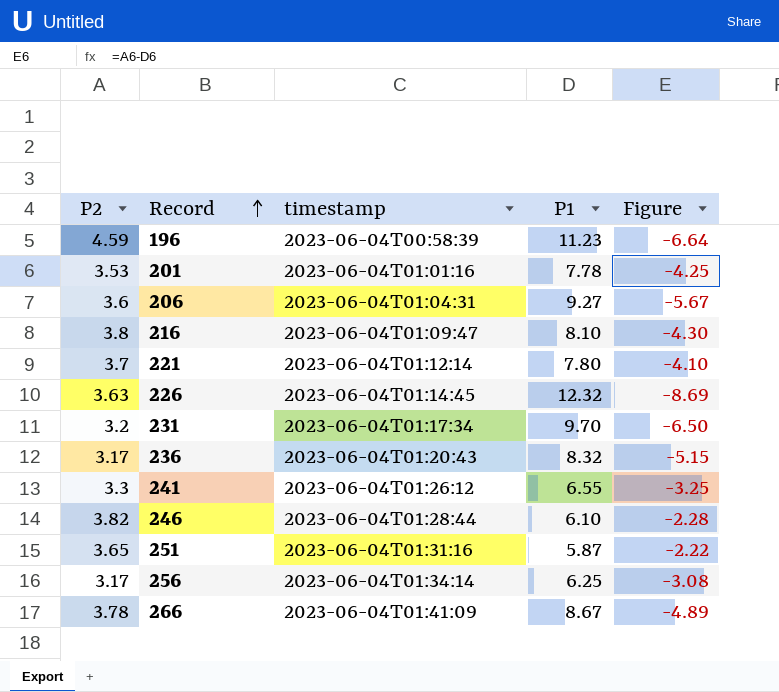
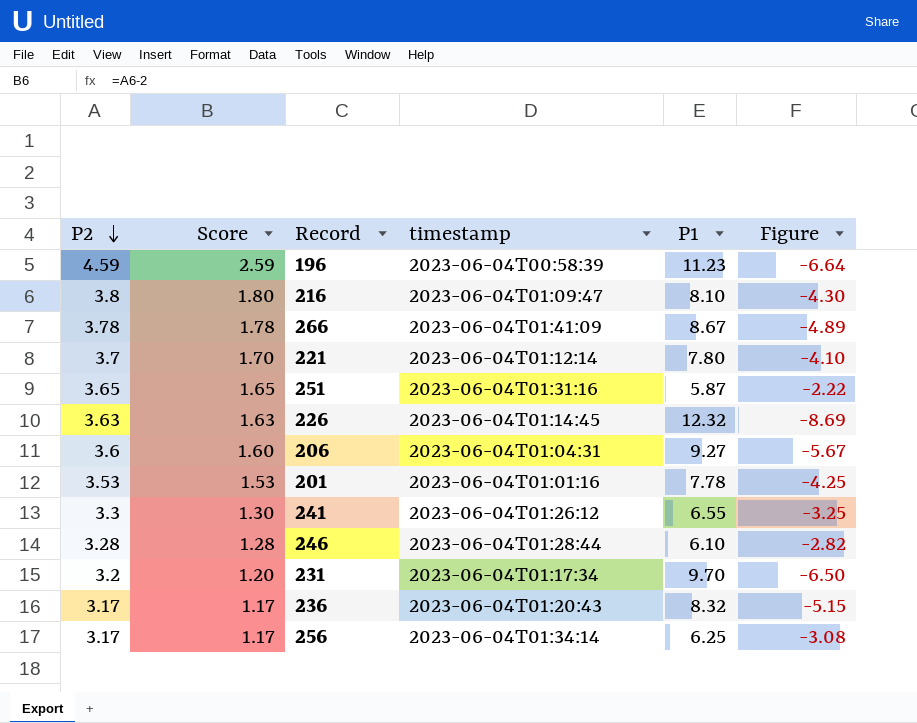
row order: Record ascending -> P2 descending
column Score | formula: none -> [P2] - 2
246 | P2: 3.82 -> 3.28
246 | Figure: -2.28 -> -2.82

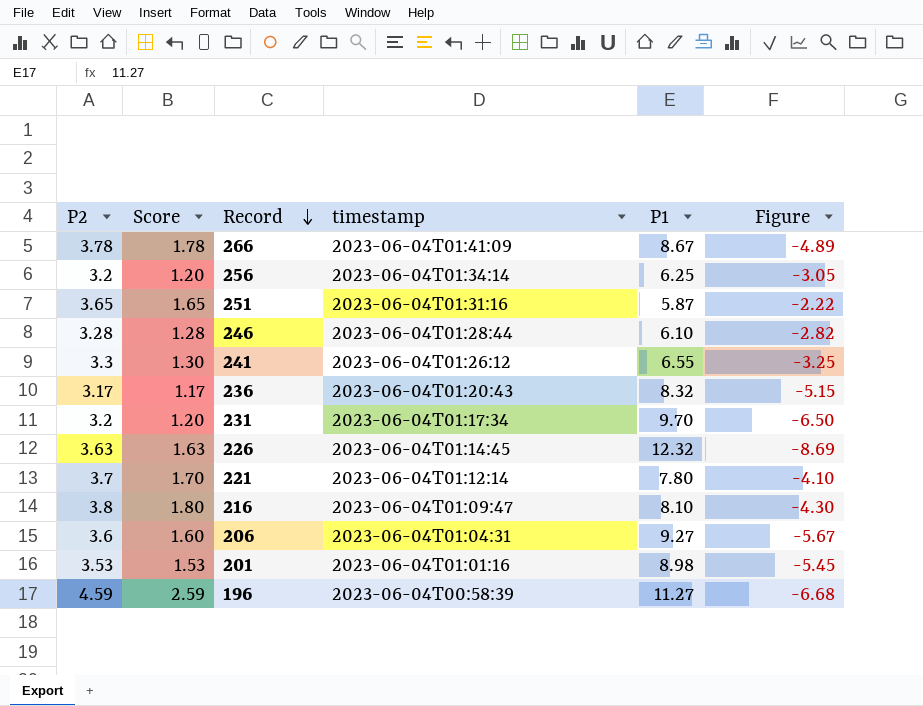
row order: P2 descending -> Record descending
256 | P2: 3.17 -> 3.2
256 | Score: 1.17 -> 1.20
256 | Figure: -3.08 -> -3.05
201 | P1: 7.78 -> 8.98
201 | Figure: -4.25 -> -5.45
196 | P1: 11.23 -> 11.27
196 | Figure: -6.64 -> -6.68

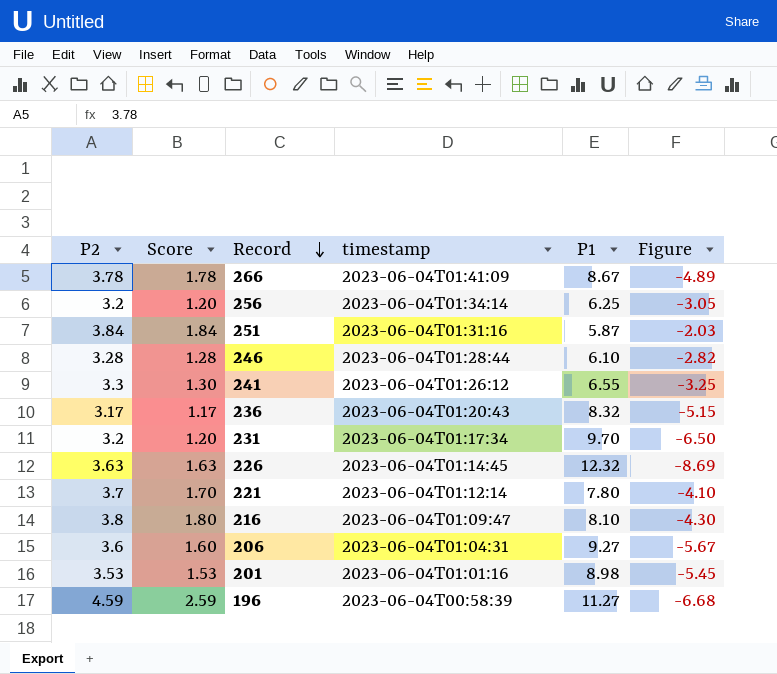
251 | P2: 3.65 -> 3.84
251 | Score: 1.65 -> 1.84
251 | Figure: -2.22 -> -2.03

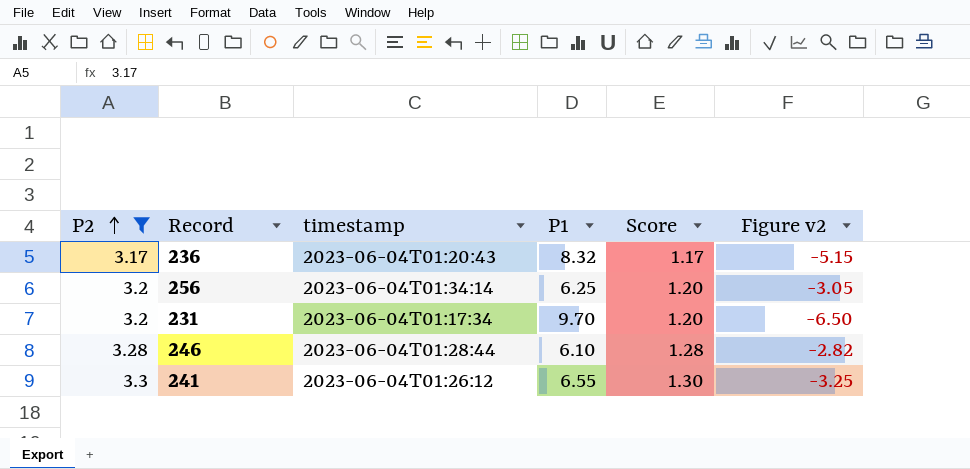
filter: none -> P2 <= 3.3
row order: Record descending -> P2 ascending
column Score | position: 2 -> 5
column name: Figure -> Figure v2

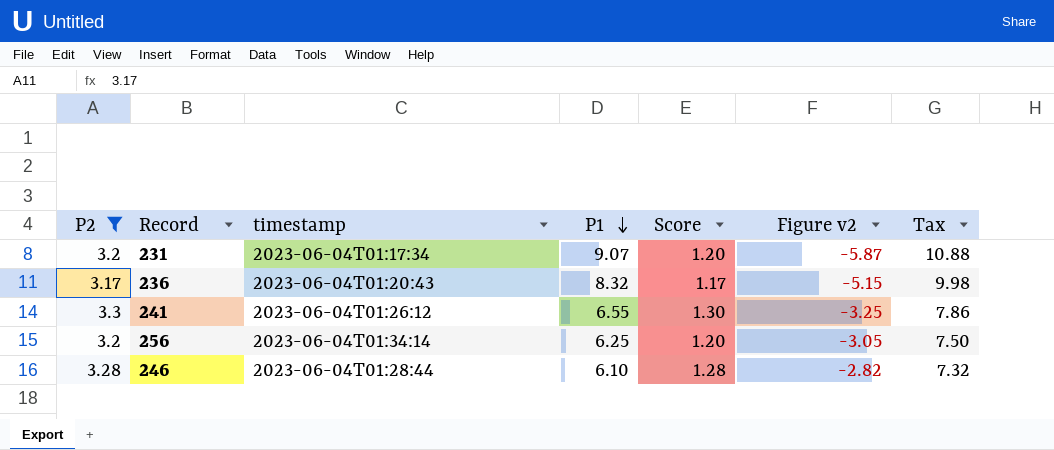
row order: P2 ascending -> P1 descending
column Tax | formula: none -> [P1] * 1.2
231 | P1: 9.70 -> 9.07
231 | Figure v2: -6.50 -> -5.87

